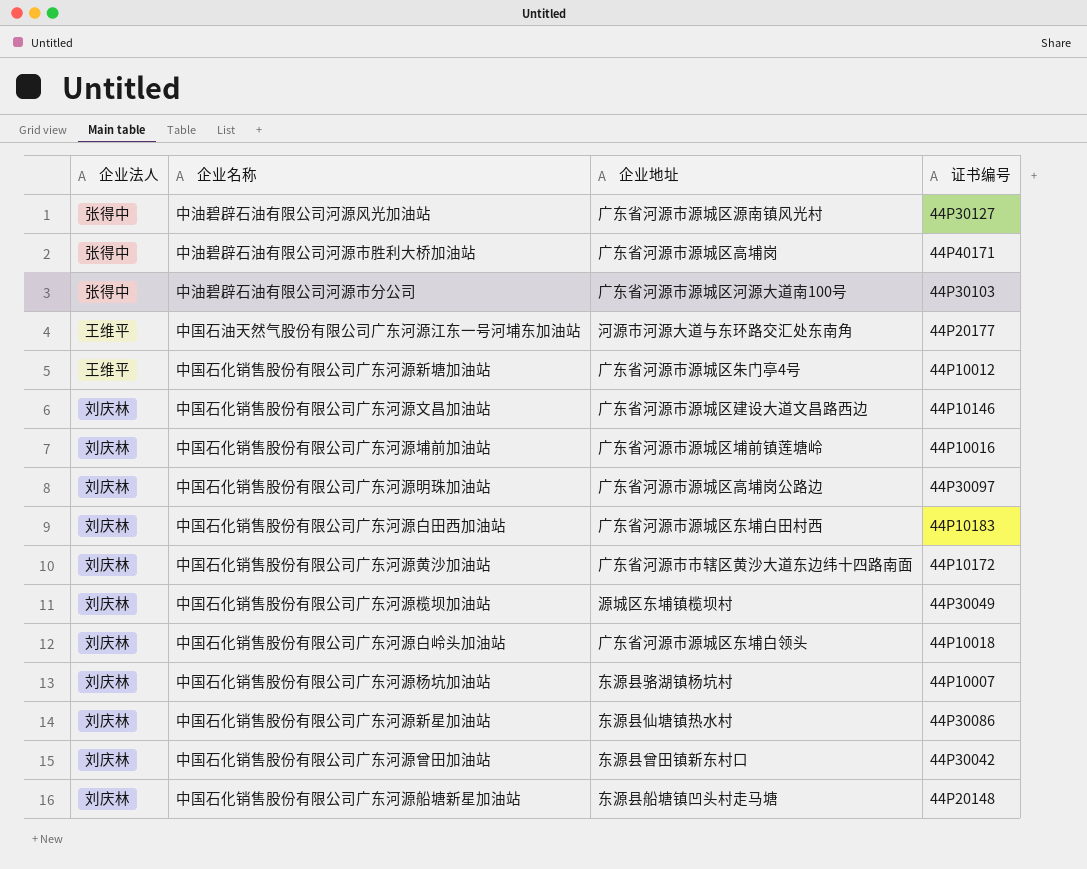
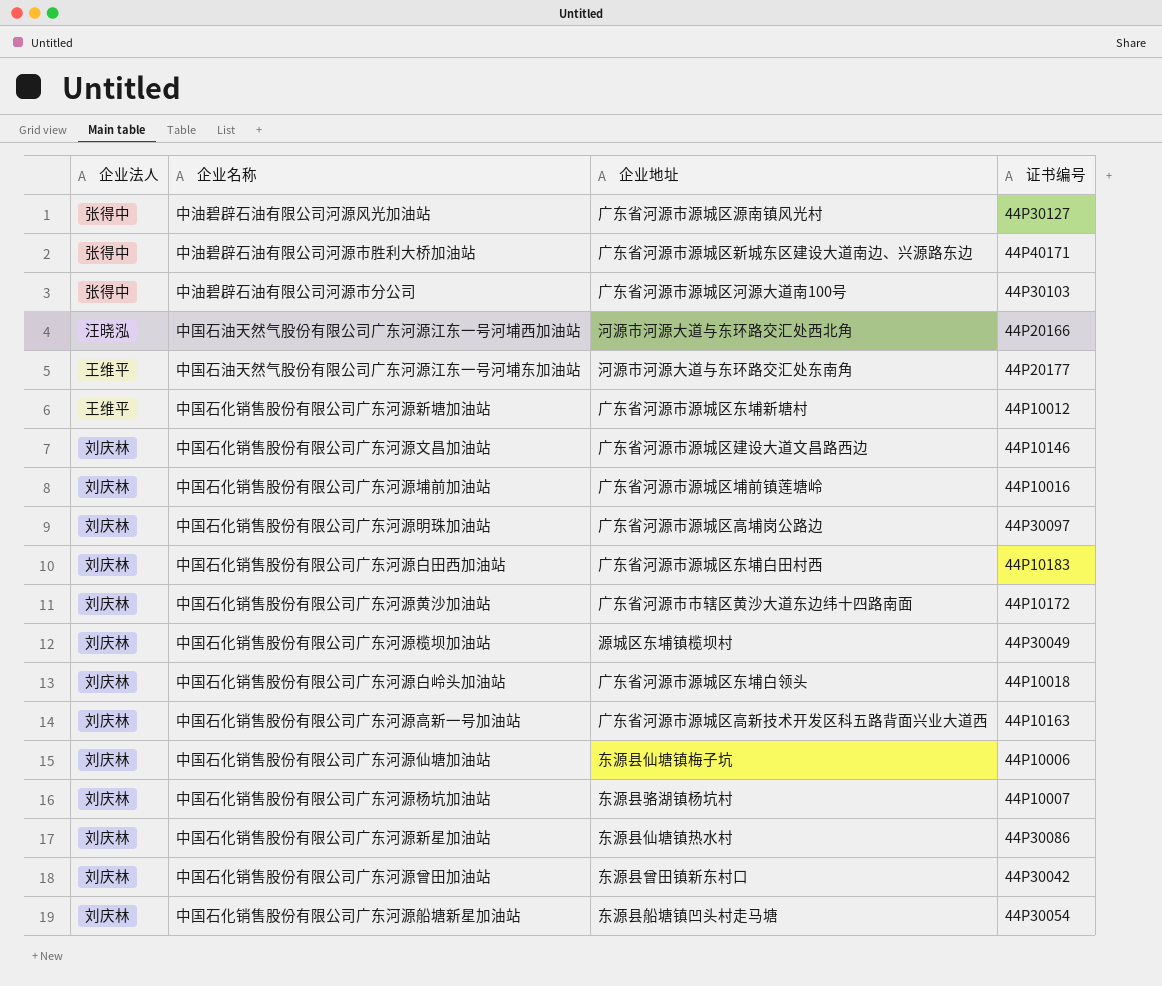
中油碧辟石油有限公司河源市胜利大桥加油站 | 企业地址: 广东省河源市源城区高埔岗 -> 广东省河源市源城区新城东区建设大道南边、兴源路东边
row 中国石油天然气股份有限公司广东河源江东一号河埔西加油站: none -> 汪晓泓 | 河源市河源大道与东环路交汇处西北角 | 44P20166
中国石化销售股份有限公司广东河源新塘加油站 | 企业地址: 广东省河源市源城区朱门亭4号 -> 广东省河源市源城区东埔新塘村
row 中国石化销售股份有限公司广东河源高新一号加油站: none -> 刘庆林 | 广东省河源市源城区高新技术开发区科五路背面兴业大道西 | 44P10163
row 中国石化销售股份有限公司广东河源仙塘加油站: none -> 刘庆林 | 东源县仙塘镇梅子坑 | 44P10006
中国石化销售股份有限公司广东河源船塘新星加油站 | 证书编号: 44P20148 -> 44P30054

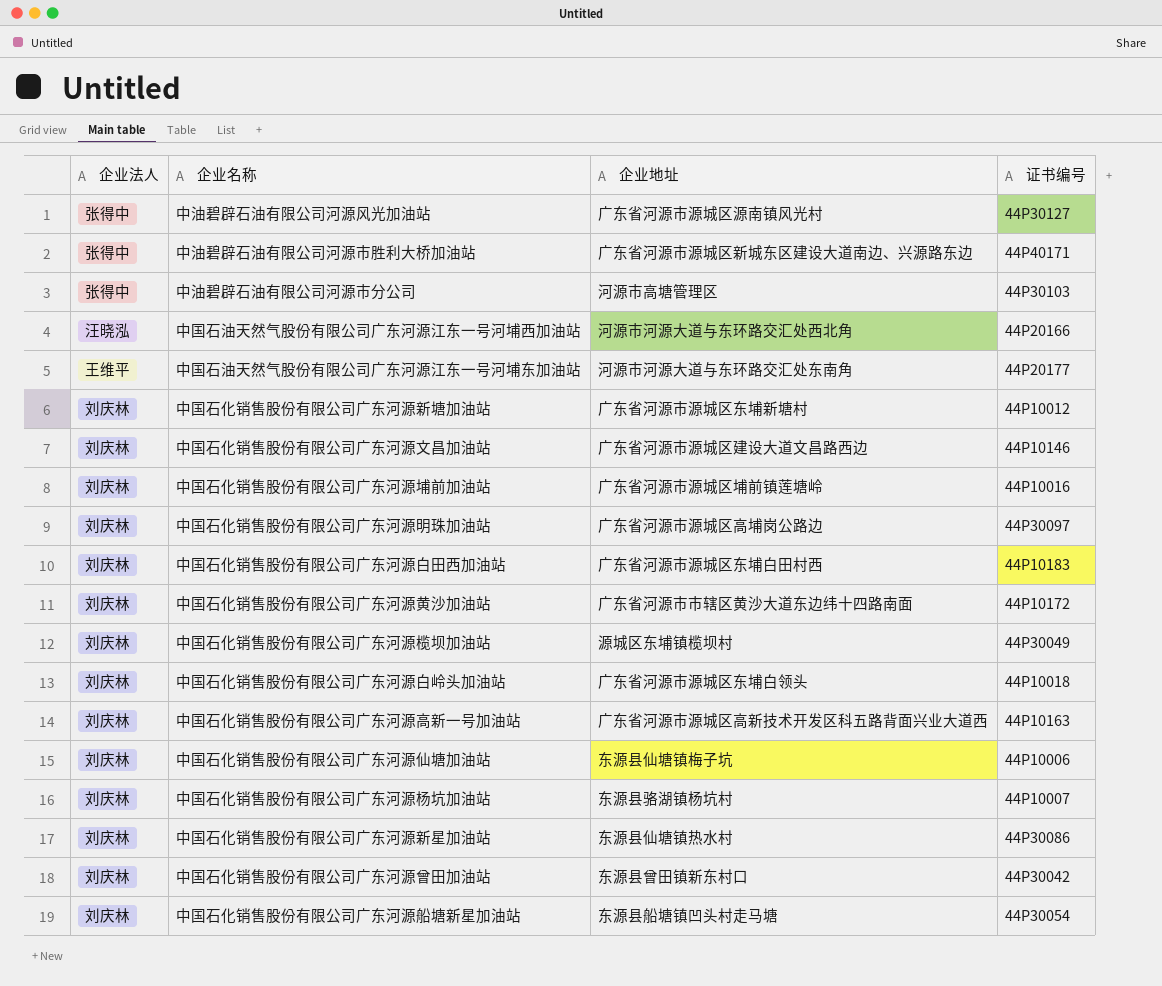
中油碧辟石油有限公司河源市分公司 | 企业地址: 广东省河源市源城区河源大道南100号 -> 河源市高塘管理区
中国石化销售股份有限公司广东河源新塘加油站 | 企业法人: 王维平 -> 刘庆林

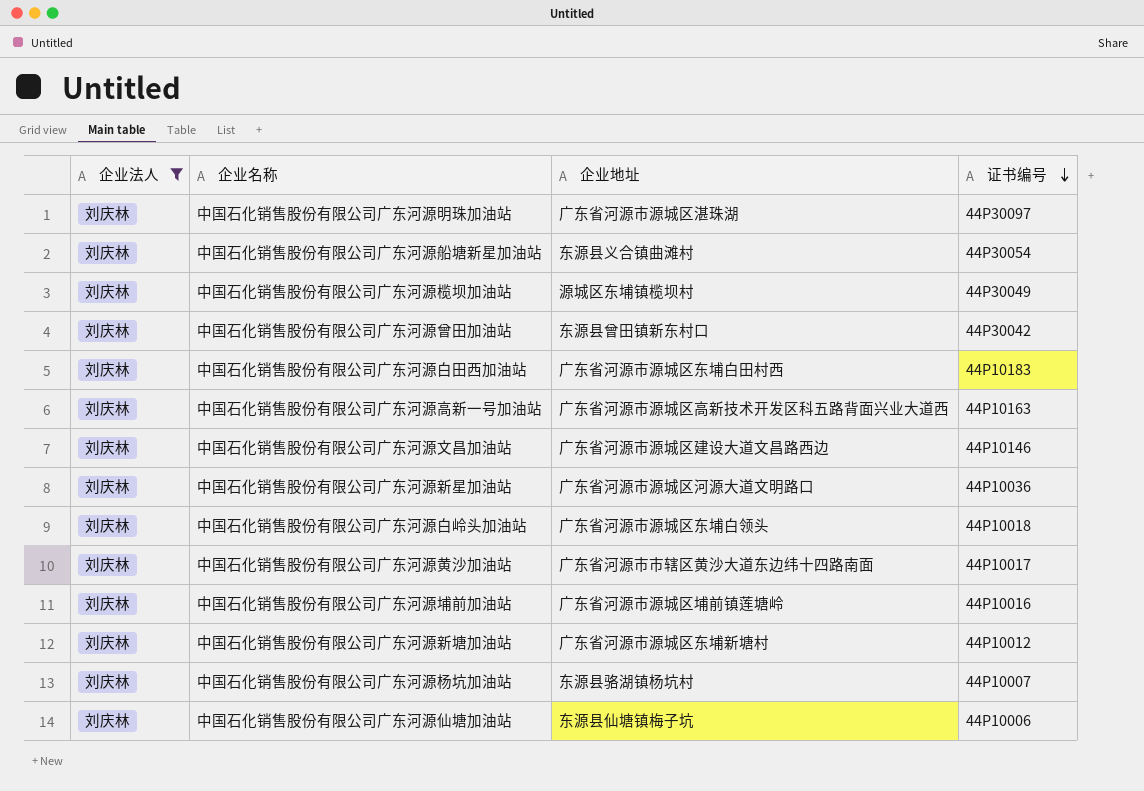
filter: none -> 企业法人 = 刘庆林
row order: none -> 证书编号 descending
中国石化销售股份有限公司广东河源明珠加油站 | 企业地址: 广东省河源市源城区高埔岗公路边 -> 广东省河源市源城区湛珠湖
中国石化销售股份有限公司广东河源船塘新星加油站 | 企业地址: 东源县船塘镇凹头村走马塘 -> 东源县义合镇曲滩村
中国石化销售股份有限公司广东河源新星加油站 | 企业地址: 东源县仙塘镇热水村 -> 广东省河源市源城区河源大道文明路口
中国石化销售股份有限公司广东河源新星加油站 | 证书编号: 44P30086 -> 44P10036
中国石化销售股份有限公司广东河源黄沙加油站 | 证书编号: 44P10172 -> 44P10017

